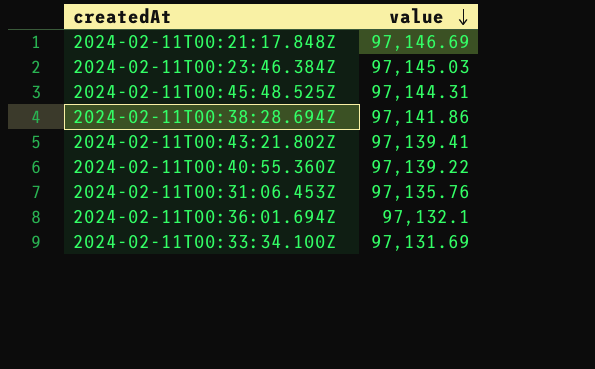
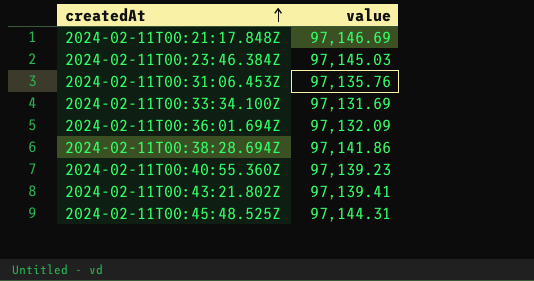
row order: value descending -> createdAt ascending
2024-02-11T00:36:01.694Z | value: 97,132.1 -> 97,132.09
2024-02-11T00:40:55.360Z | value: 97,139.22 -> 97,139.23

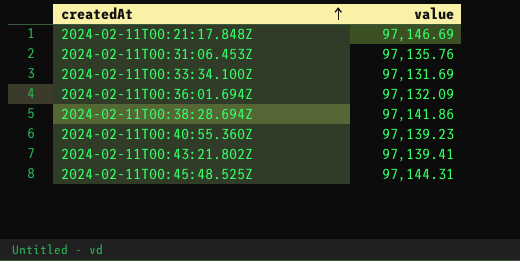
row 2024-02-11T00:23:46.384Z: 97,145.03 -> none

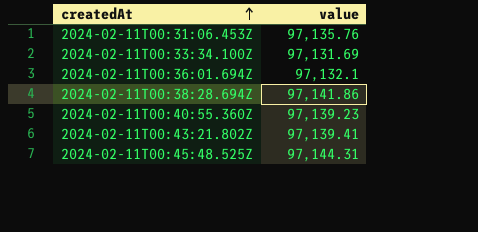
row 2024-02-11T00:21:17.848Z: 97,146.69 -> none
2024-02-11T00:36:01.694Z | value: 97,132.09 -> 97,132.1

